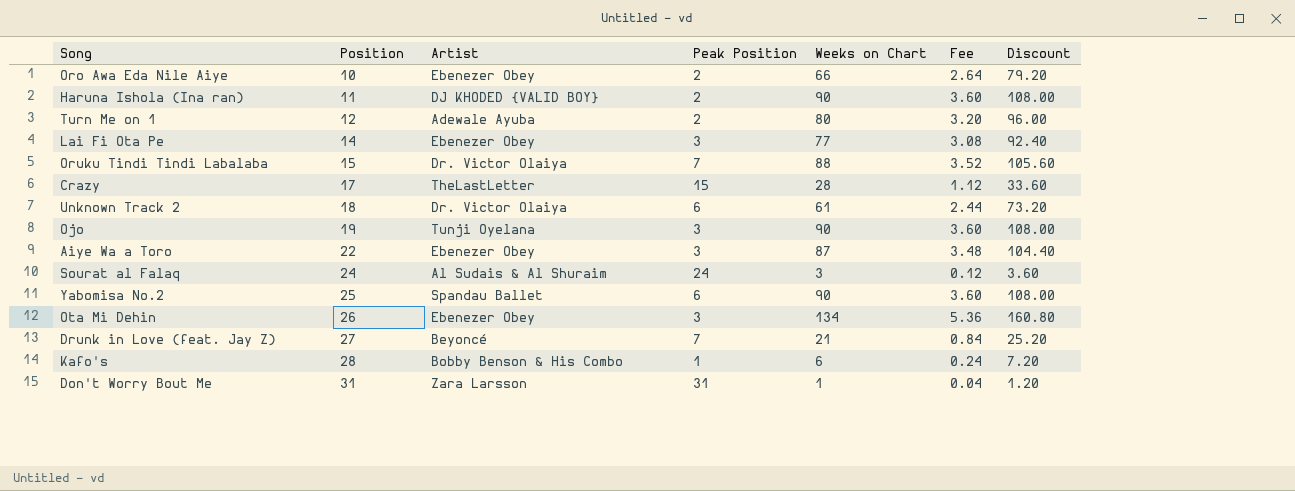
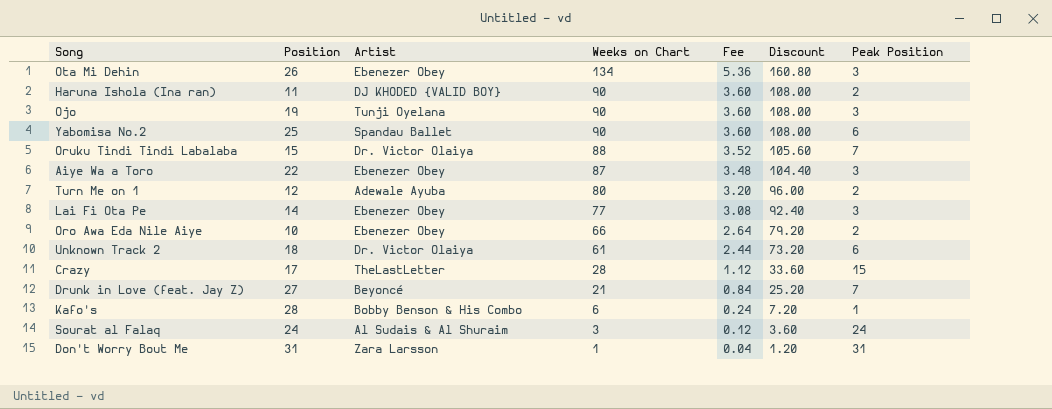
row order: Position ascending -> Weeks on Chart descending
column Peak Position | position: 4 -> 7

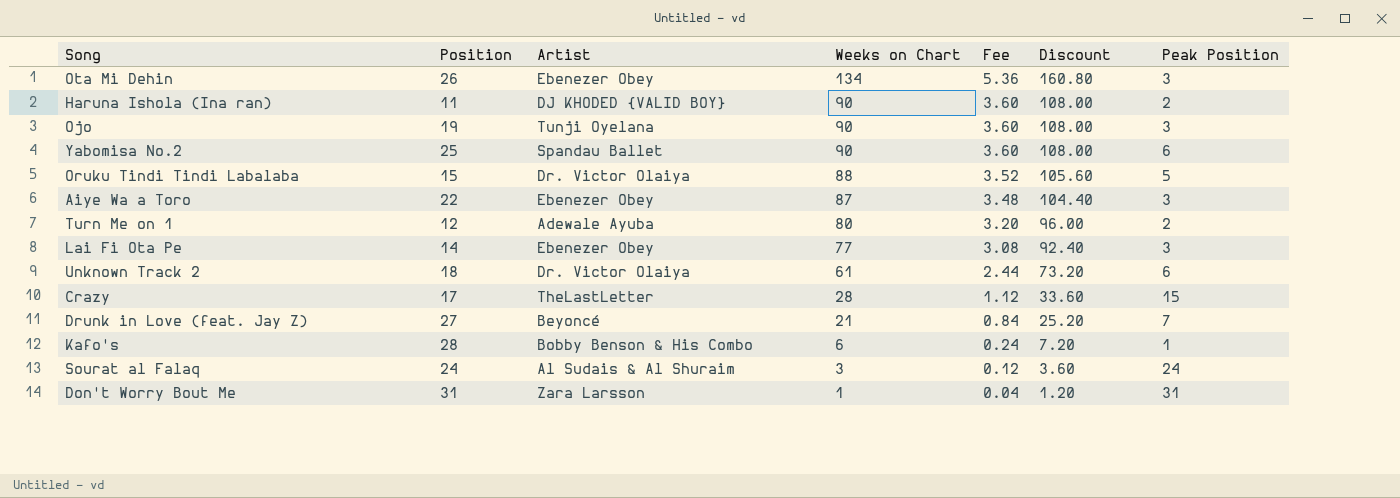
row Oro Awa Eda Nile Aiye: 10 | Ebenezer Obey | 66 | 2.64 | 79.20 | 2 -> none
Oruku Tindi Tindi Labalaba | Peak Position: 7 -> 5

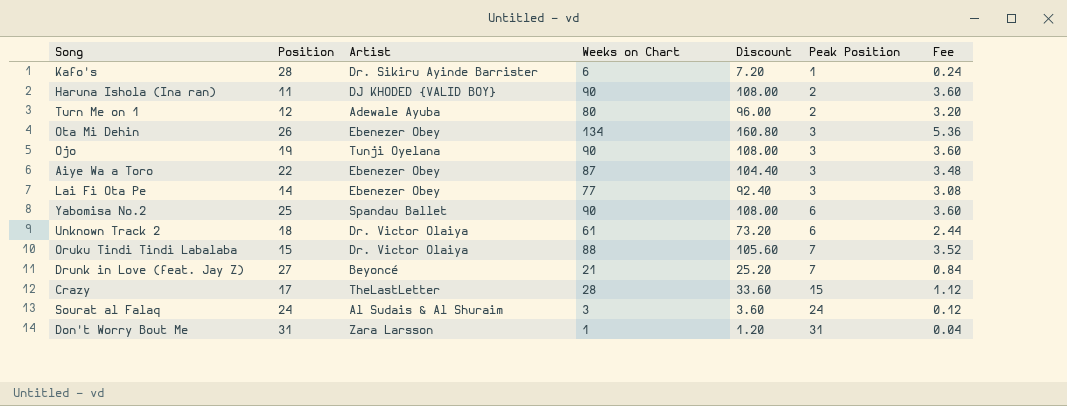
row order: Weeks on Chart descending -> Peak Position ascending
column Fee | position: 5 -> 7
Kafo's | Artist: Bobby Benson & His Combo -> Dr. Sikiru Ayinde Barrister
Oruku Tindi Tindi Labalaba | Peak Position: 5 -> 7

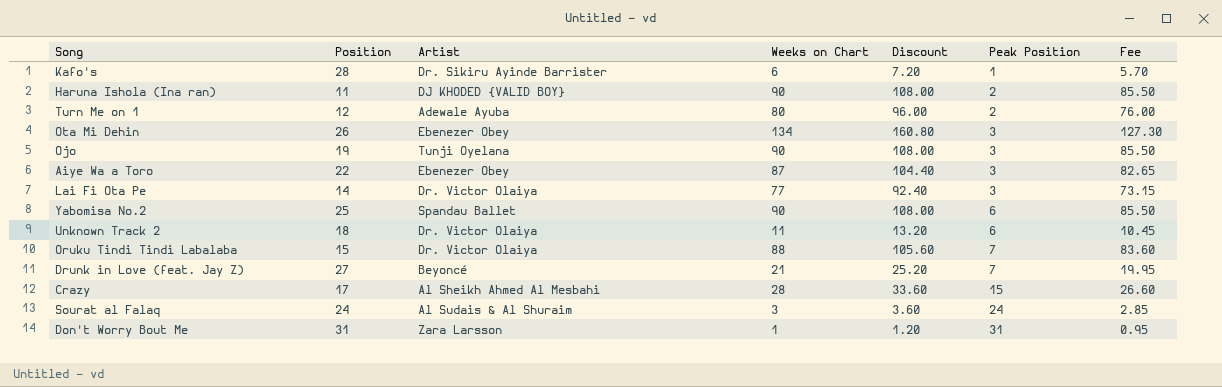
column Fee | formula: [Weeks on Chart] * 0.04 -> [Weeks on Chart] * 0.95
Lai Fi Ota Pe | Artist: Ebenezer Obey -> Dr. Victor Olaiya
Unknown Track 2 | Weeks on Chart: 61 -> 11
Unknown Track 2 | Discount: 73.20 -> 13.20
Crazy | Artist: TheLastLetter -> Al Sheikh Ahmed Al Mesbahi

